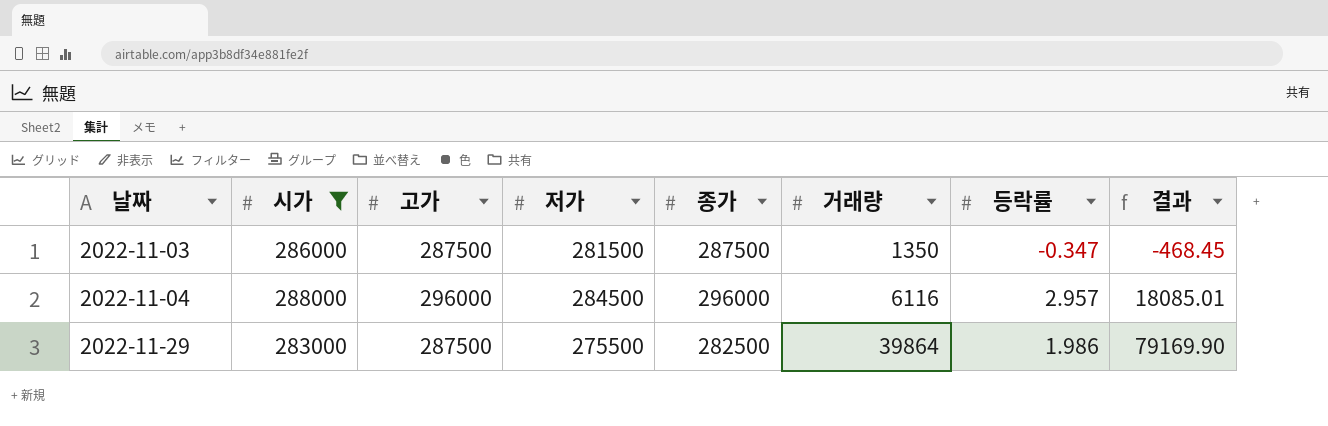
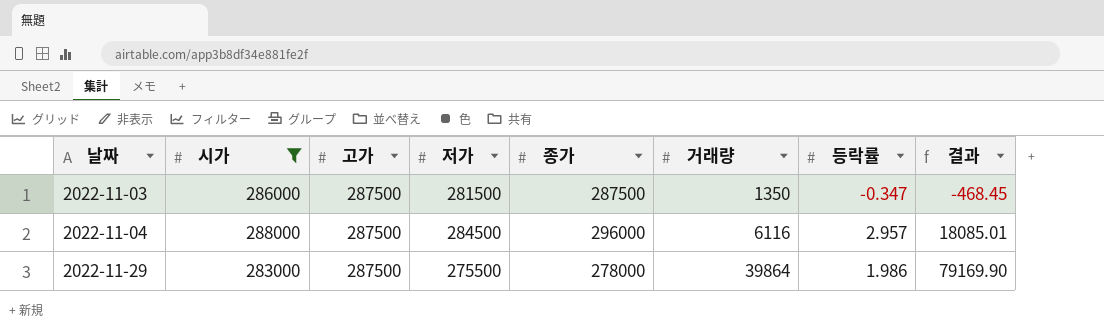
2022-11-04 | 고가: 296000 -> 287500
2022-11-29 | 종가: 282500 -> 278000

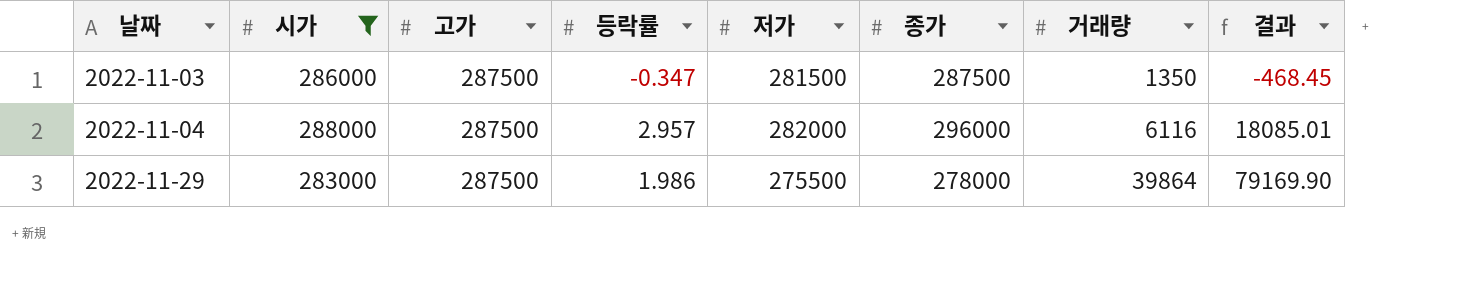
column 등락률 | position: 7 -> 4
2022-11-04 | 저가: 284500 -> 282000

